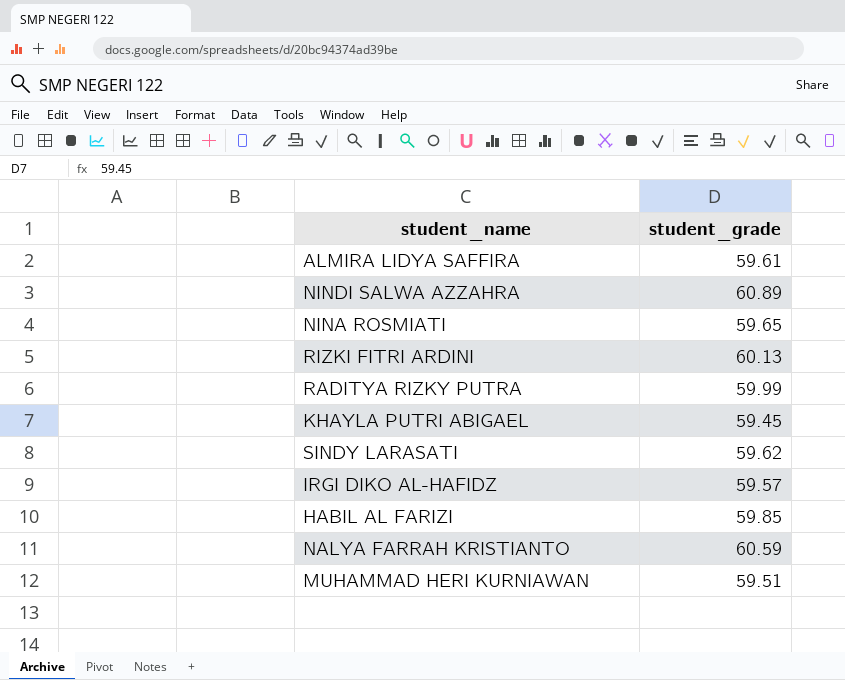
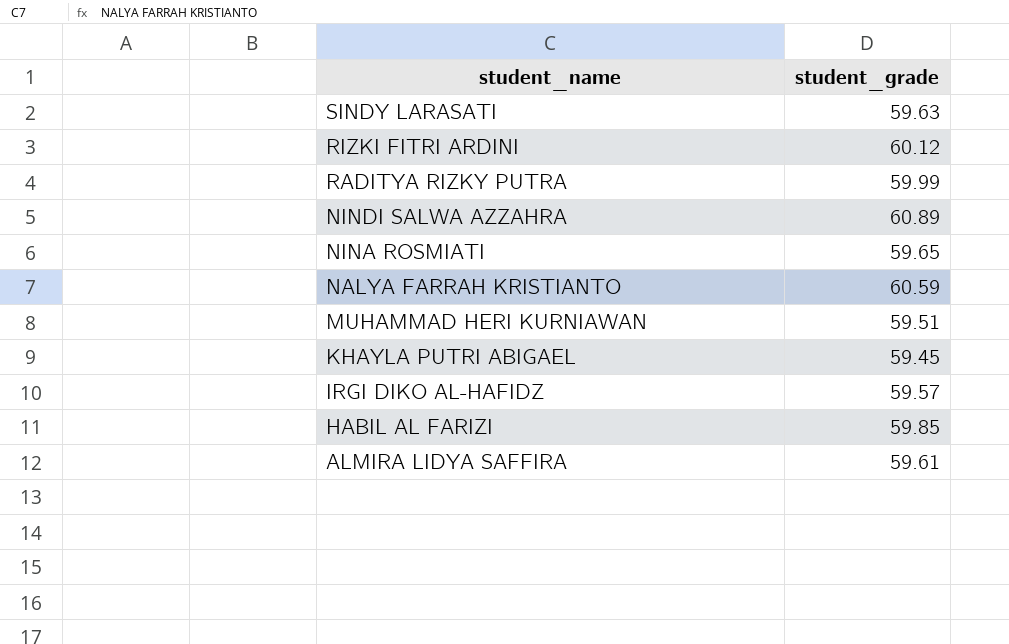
row order: none -> student_name descending
SINDY LARASATI | student_grade: 59.62 -> 59.63
RIZKI FITRI ARDINI | student_grade: 60.13 -> 60.12

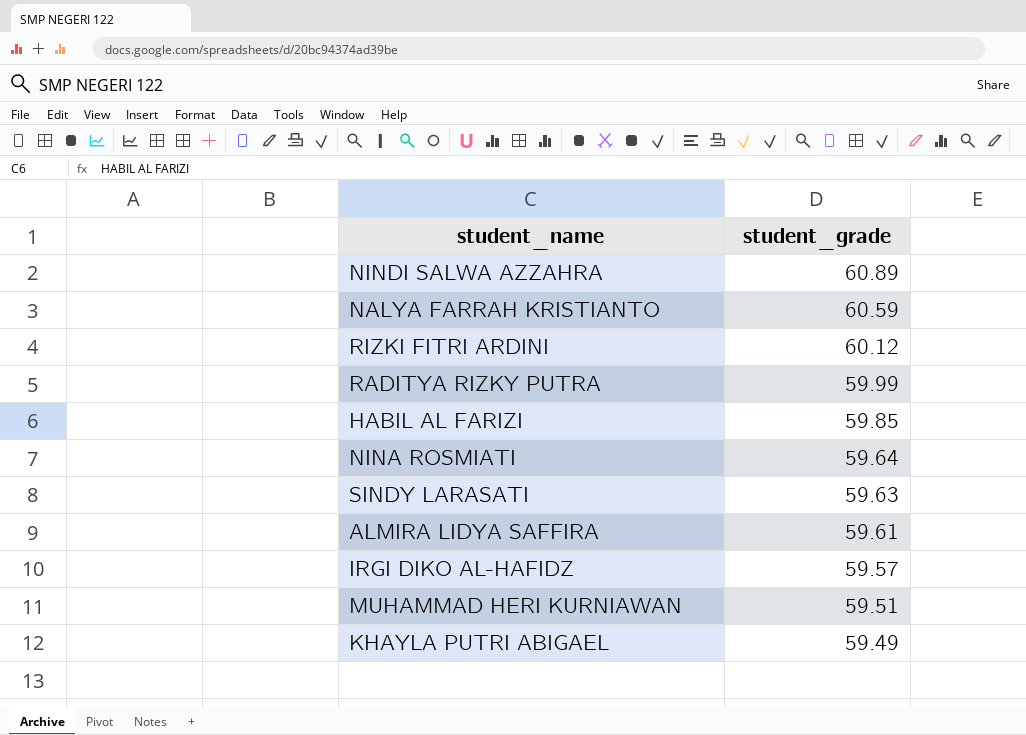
row order: student_name descending -> student_grade descending
NINA ROSMIATI | student_grade: 59.65 -> 59.64
KHAYLA PUTRI ABIGAEL | student_grade: 59.45 -> 59.49

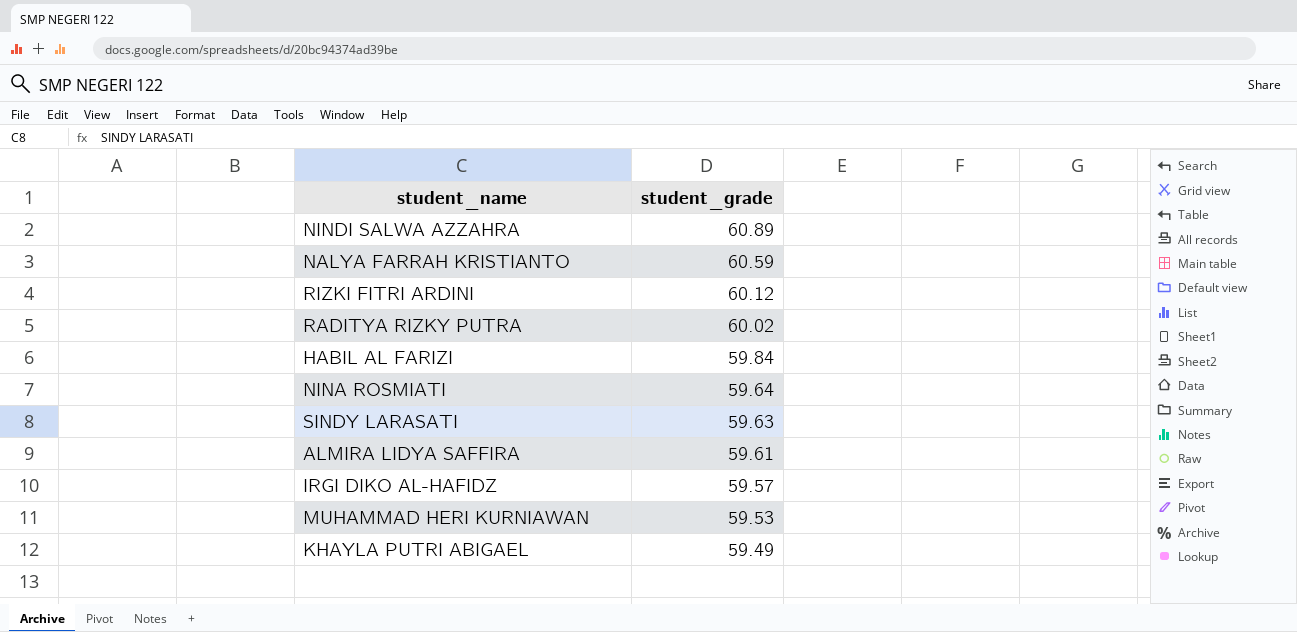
RADITYA RIZKY PUTRA | student_grade: 59.99 -> 60.02
HABIL AL FARIZI | student_grade: 59.85 -> 59.84
MUHAMMAD HERI KURNIAWAN | student_grade: 59.51 -> 59.53

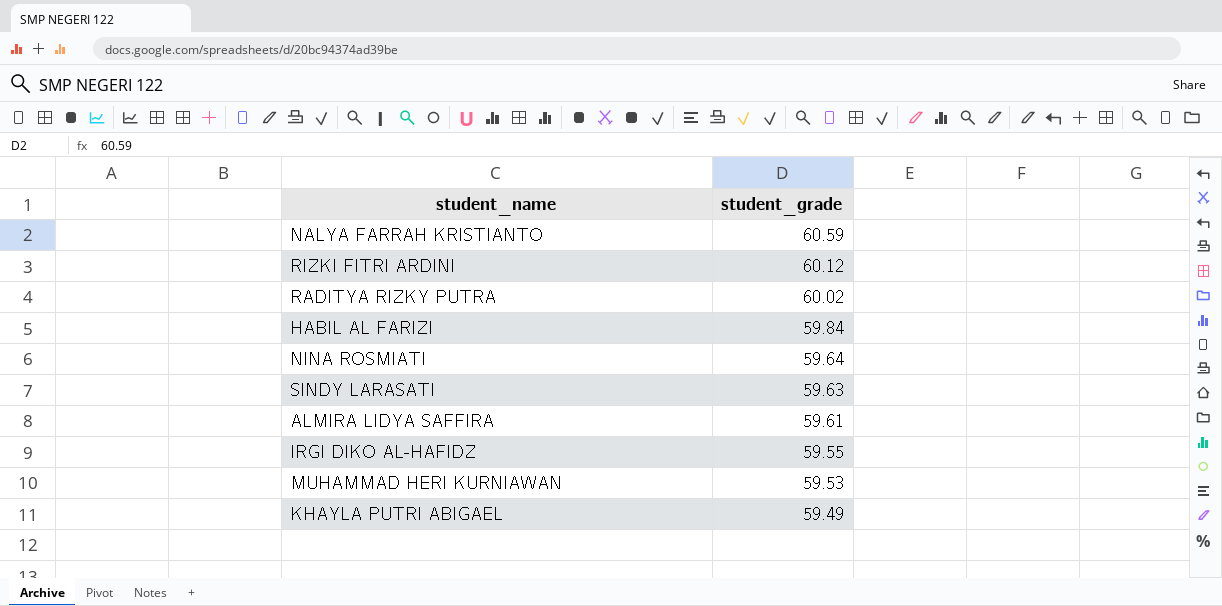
row NINDI SALWA AZZAHRA: 60.89 -> none
IRGI DIKO AL-HAFIDZ | student_grade: 59.57 -> 59.55

